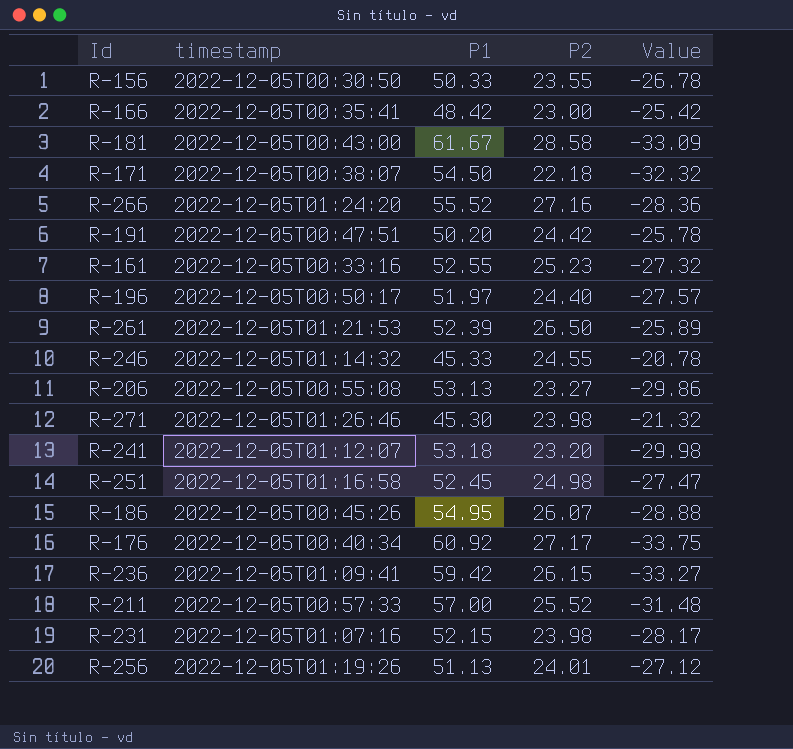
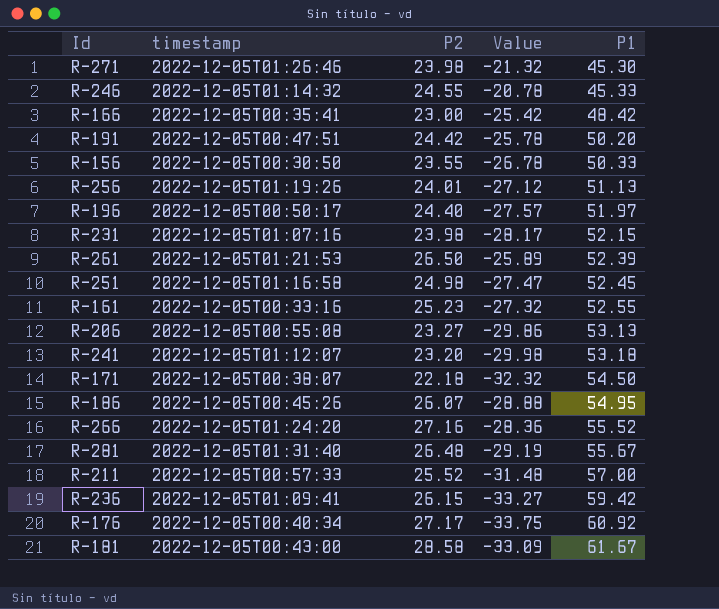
row order: none -> P1 ascending
column P1 | position: 3 -> 5
row R-281: none -> 2022-12-05T01:31:40 | 26.48 | -29.19 | 55.67

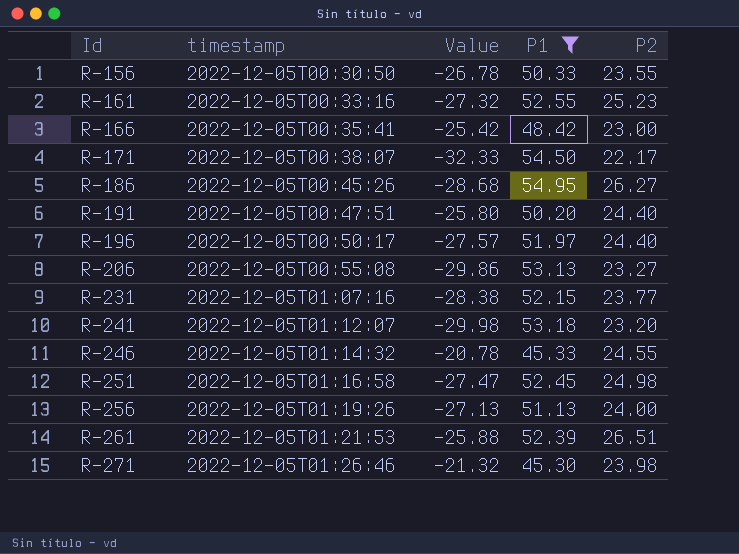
filter: none -> P1 <= 54.95
row order: P1 ascending -> Id ascending
column P2 | position: 3 -> 5
R-171 | Value: -32.32 -> -32.33
R-171 | P2: 22.18 -> 22.17
R-186 | Value: -28.88 -> -28.68
R-186 | P2: 26.07 -> 26.27
R-191 | Value: -25.78 -> -25.80
R-191 | P2: 24.42 -> 24.40
R-231 | Value: -28.17 -> -28.38
R-231 | P2: 23.98 -> 23.77
R-256 | Value: -27.12 -> -27.13
R-256 | P2: 24.01 -> 24.00
R-261 | Value: -25.89 -> -25.88
R-261 | P2: 26.50 -> 26.51

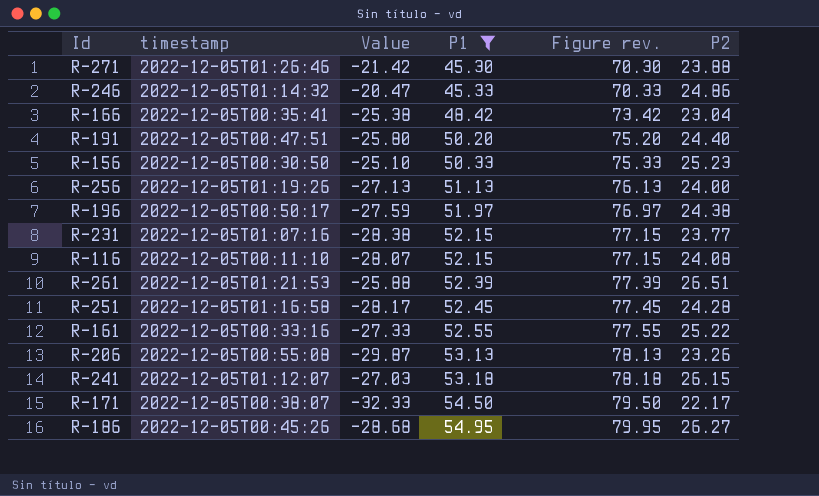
row order: Id ascending -> P1 ascending
column Figure rev. | formula: none -> [P1] + 25
R-271 | Value: -21.32 -> -21.42
R-271 | P2: 23.98 -> 23.88
R-246 | Value: -20.78 -> -20.47
R-246 | P2: 24.55 -> 24.86
R-166 | Value: -25.42 -> -25.38
R-166 | P2: 23.00 -> 23.04
R-156 | Value: -26.78 -> -25.10
R-156 | P2: 23.55 -> 25.23
R-196 | Value: -27.57 -> -27.59
R-196 | P2: 24.40 -> 24.38
row R-116: none -> 2022-12-05T00:11:10 | -28.07 | 52.15 | 77.15 | 24.08
R-251 | Value: -27.47 -> -28.17
R-251 | P2: 24.98 -> 24.28
R-161 | Value: -27.32 -> -27.33
R-161 | P2: 25.23 -> 25.22
R-206 | Value: -29.86 -> -29.87
R-206 | P2: 23.27 -> 23.26
R-241 | Value: -29.98 -> -27.03
R-241 | P2: 23.20 -> 26.15

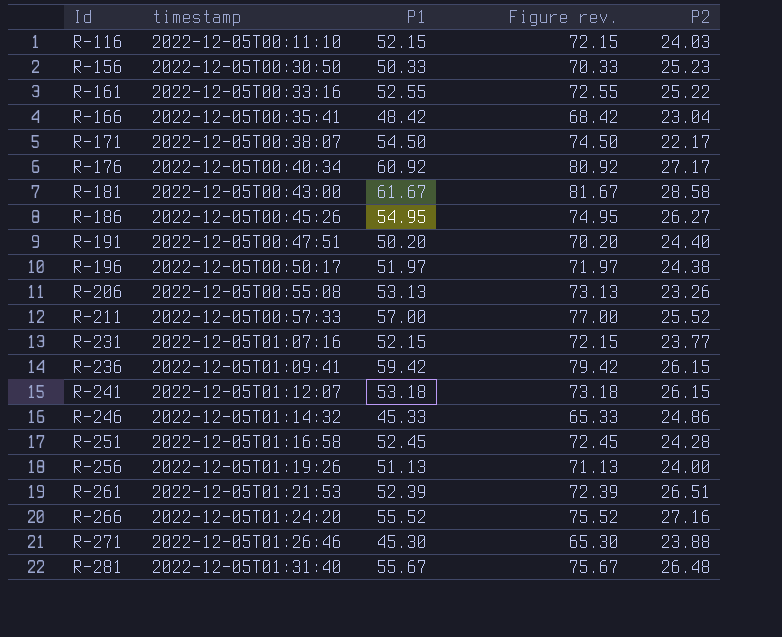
filter: P1 <= 54.95 -> none
row order: P1 ascending -> Id ascending
column Value | formula: [P2] - [P1] -> none
column Figure rev. | formula: [P1] + 25 -> [P1] + 20
R-116 | P2: 24.08 -> 24.03

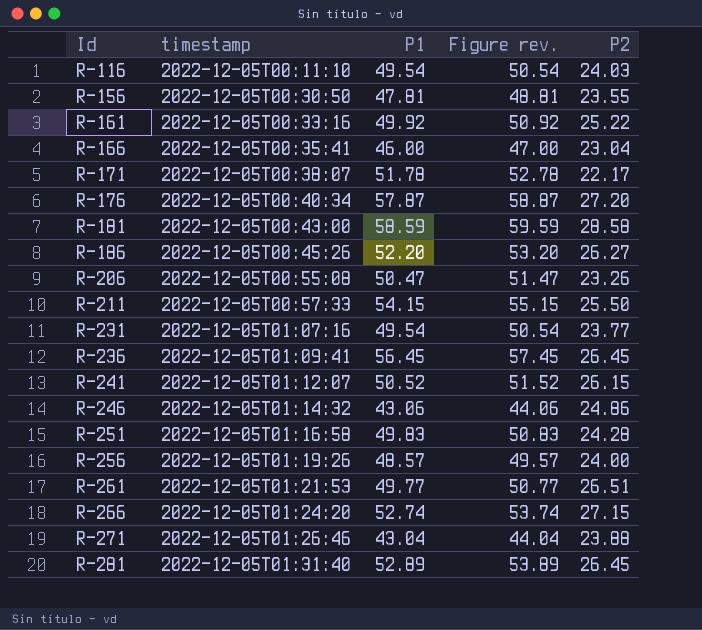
column Figure rev. | formula: [P1] + 20 -> [P1] + 1
row R-191: 2022-12-05T00:47:51 | 50.20 | 70.20 | 24.40 -> none
row R-196: 2022-12-05T00:50:17 | 51.97 | 71.97 | 24.38 -> none
R-116 | P1: 52.15 -> 49.54
R-156 | P1: 50.33 -> 47.81
R-156 | P2: 25.23 -> 23.55
R-161 | P1: 52.55 -> 49.92
R-166 | P1: 48.42 -> 46.00
R-171 | P1: 54.50 -> 51.78
R-176 | P1: 60.92 -> 57.87
R-176 | P2: 27.17 -> 27.20
R-181 | P1: 61.67 -> 58.59
R-186 | P1: 54.95 -> 52.20
R-206 | P1: 53.13 -> 50.47
R-211 | P1: 57.00 -> 54.15
R-211 | P2: 25.52 -> 25.50
R-231 | P1: 52.15 -> 49.54
R-236 | P1: 59.42 -> 56.45
R-236 | P2: 26.15 -> 26.45
R-241 | P1: 53.18 -> 50.52
R-246 | P1: 45.33 -> 43.06
R-251 | P1: 52.45 -> 49.83
R-256 | P1: 51.13 -> 48.57
R-261 | P1: 52.39 -> 49.77
R-266 | P1: 55.52 -> 52.74
R-266 | P2: 27.16 -> 27.15
R-271 | P1: 45.30 -> 43.04
R-281 | P1: 55.67 -> 52.89
R-281 | P2: 26.48 -> 26.45

